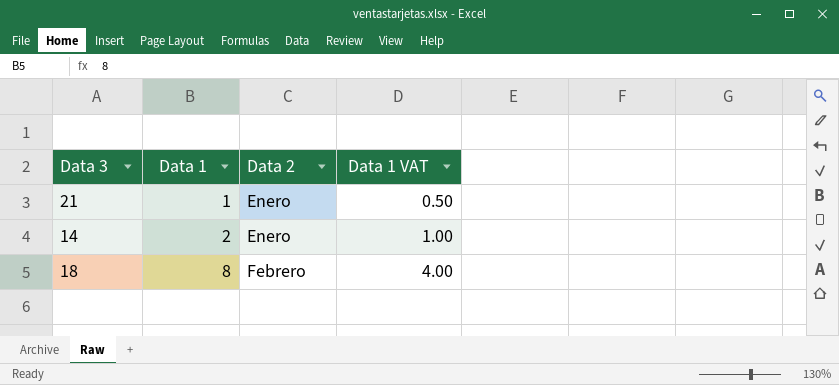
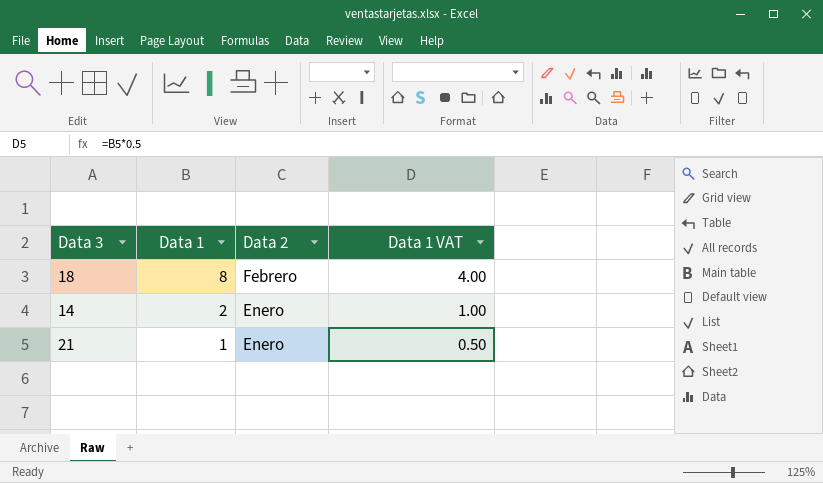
row order: Data 1 ascending -> Data 1 descending

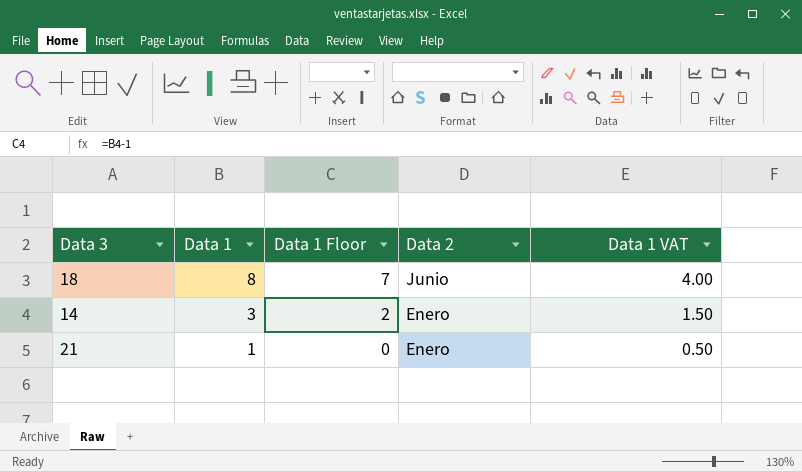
column Data 1 Floor | formula: none -> [Data 1] - 1
18 | Data 2: Febrero -> Junio
14 | Data 1: 2 -> 3
14 | Data 1 VAT: 1.00 -> 1.50

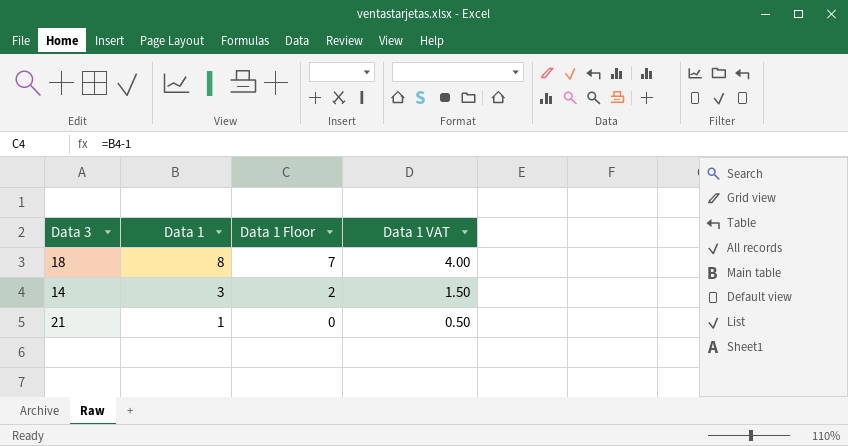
column Data 2 | position: 4 -> none

